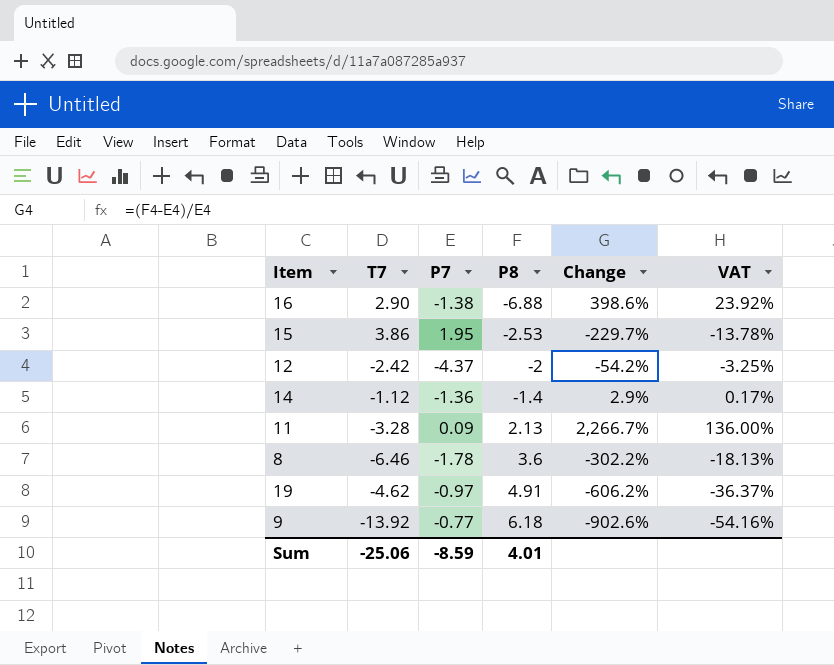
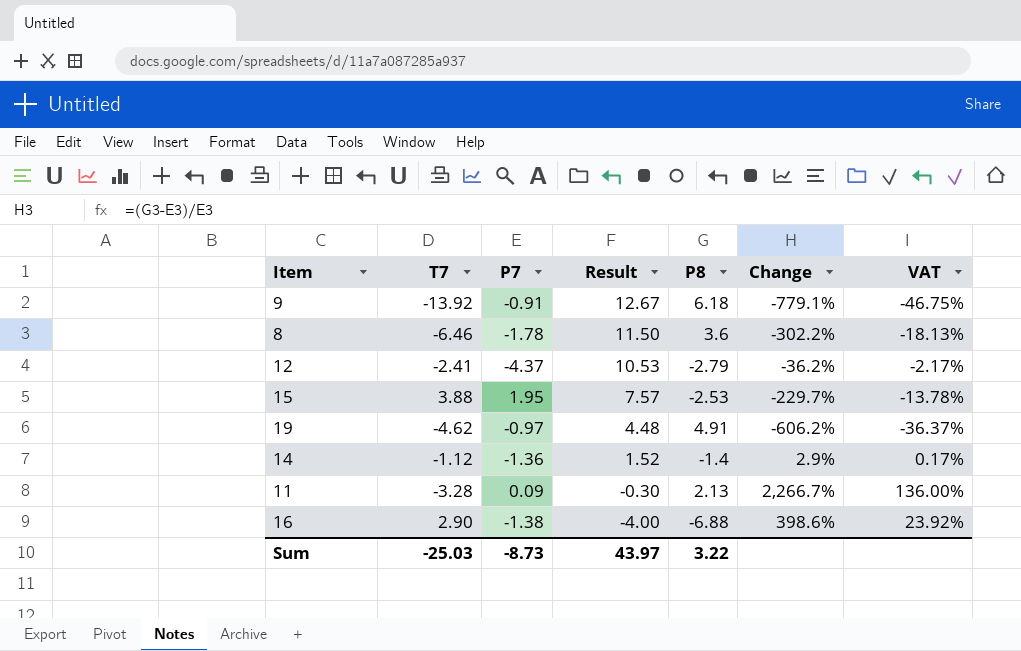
row order: P8 ascending -> Result descending
column Result | formula: none -> [T7] * [P7]
9 | P7: -0.77 -> -0.91
9 | Change: -902.6% -> -779.1%
9 | VAT: -54.16% -> -46.75%
12 | T7: -2.42 -> -2.41
12 | P8: -2 -> -2.79
12 | Change: -54.2% -> -36.2%
12 | VAT: -3.25% -> -2.17%
15 | T7: 3.86 -> 3.88
Sum | T7: -25.06 -> -25.03
Sum | P7: -8.59 -> -8.73
Sum | P8: 4.01 -> 3.22

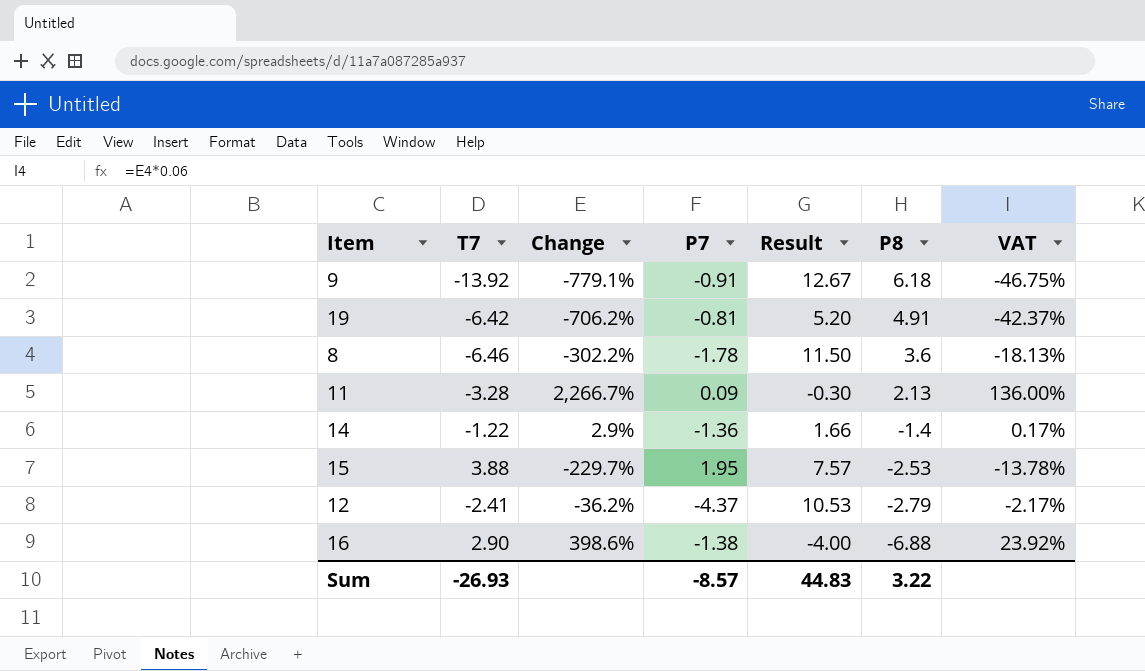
row order: Result descending -> P8 descending
column Change | position: 6 -> 3
19 | T7: -4.62 -> -6.42
19 | Change: -606.2% -> -706.2%
19 | P7: -0.97 -> -0.81
19 | Result: 4.48 -> 5.20
19 | VAT: -36.37% -> -42.37%
14 | T7: -1.12 -> -1.22
14 | Result: 1.52 -> 1.66
Sum | T7: -25.03 -> -26.93
Sum | P7: -8.73 -> -8.57
Sum | Result: 43.97 -> 44.83

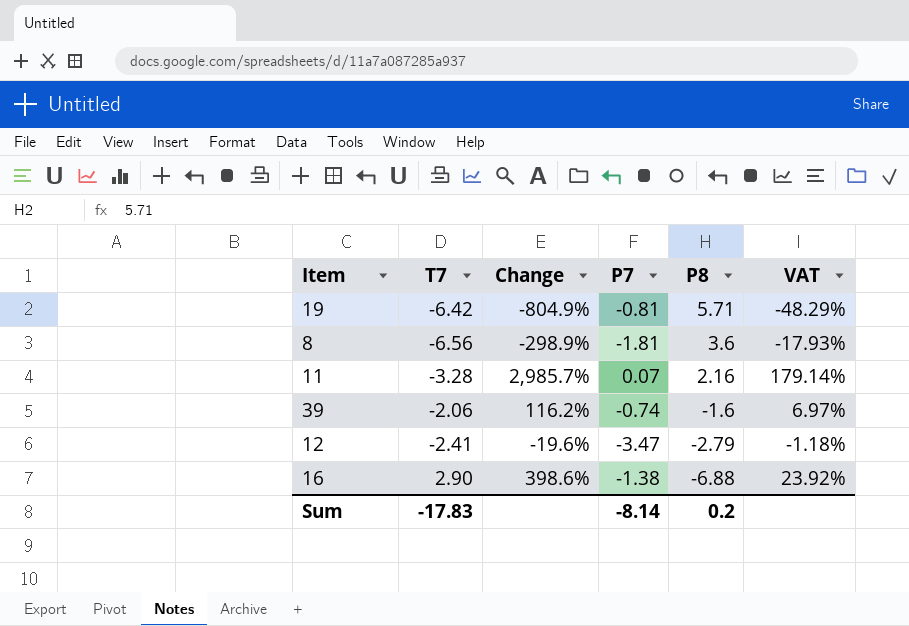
column Result | formula: [T7] * [P7] -> none
row 9: -13.92 | -779.1% | -0.91 | 12.67 | 6.18 | -46.75% -> none
row 14: -1.22 | 2.9% | -1.36 | 1.66 | -1.4 | 0.17% -> none
row 15: 3.88 | -229.7% | 1.95 | 7.57 | -2.53 | -13.78% -> none
19 | Change: -706.2% -> -804.9%
19 | P8: 4.91 -> 5.71
19 | VAT: -42.37% -> -48.29%
8 | T7: -6.46 -> -6.56
8 | Change: -302.2% -> -298.9%
8 | P7: -1.78 -> -1.81
8 | VAT: -18.13% -> -17.93%
11 | Change: 2,266.7% -> 2,985.7%
11 | P7: 0.09 -> 0.07
11 | P8: 2.13 -> 2.16
11 | VAT: 136.00% -> 179.14%
row 39: none -> -2.06 | 116.2% | -0.74 | -1.6 | 6.97%
12 | Change: -36.2% -> -19.6%
12 | P7: -4.37 -> -3.47
12 | VAT: -2.17% -> -1.18%
Sum | T7: -26.93 -> -17.83
Sum | P7: -8.57 -> -8.14
Sum | P8: 3.22 -> 0.2

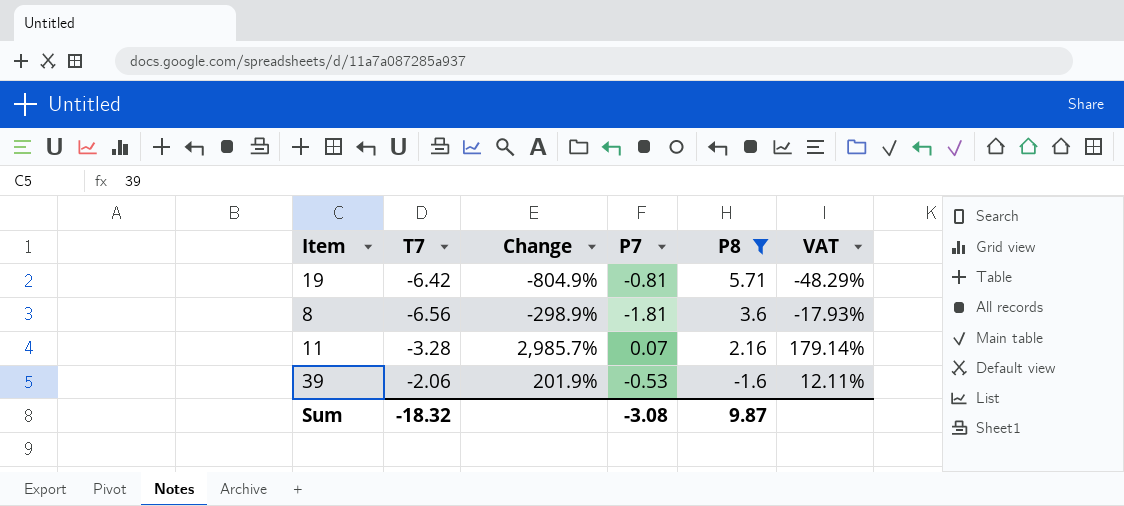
filter: none -> P8 >= -1.6
39 | Change: 116.2% -> 201.9%
39 | P7: -0.74 -> -0.53
39 | VAT: 6.97% -> 12.11%
Sum | T7: -17.83 -> -18.32
Sum | P7: -8.14 -> -3.08
Sum | P8: 0.2 -> 9.87

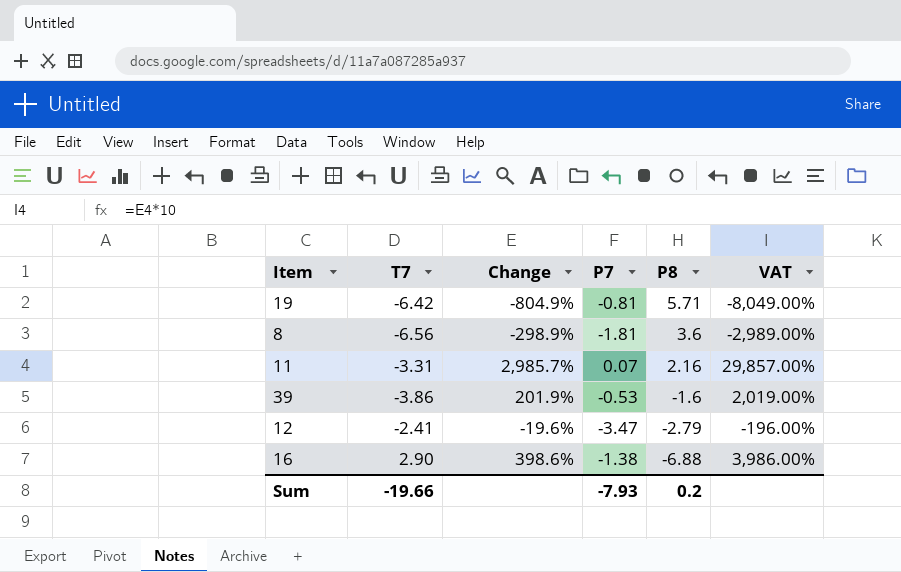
filter: P8 >= -1.6 -> none
column VAT | formula: [Change] * 0.06 -> [Change] * 10
11 | T7: -3.28 -> -3.31
39 | T7: -2.06 -> -3.86
Sum | T7: -18.32 -> -19.66
Sum | P7: -3.08 -> -7.93
Sum | P8: 9.87 -> 0.2

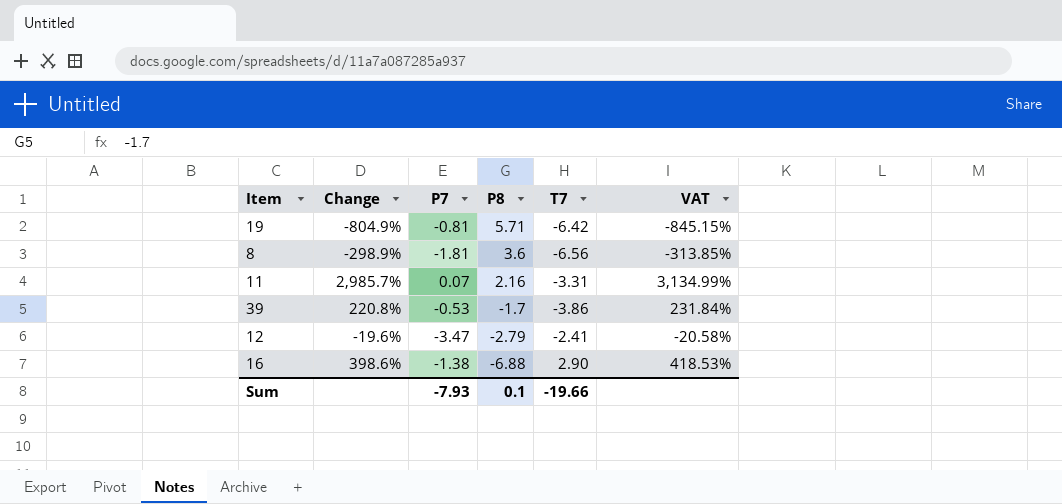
column T7 | position: 2 -> 5
column VAT | formula: [Change] * 10 -> [Change] * 1.05
39 | Change: 201.9% -> 220.8%
39 | P8: -1.6 -> -1.7
Sum | P8: 0.2 -> 0.1

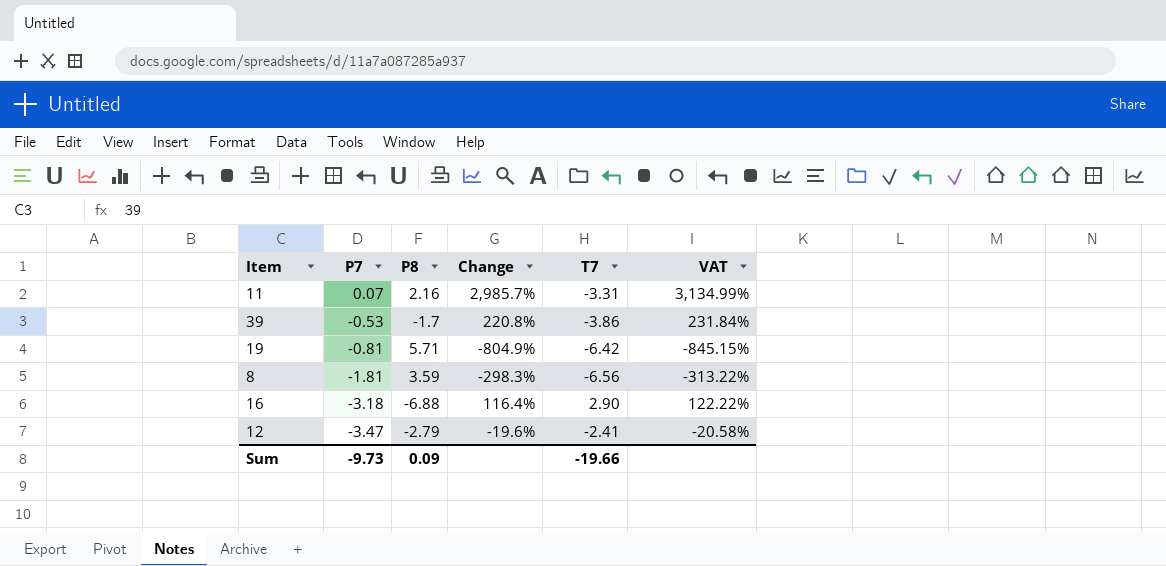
row order: P8 descending -> P7 descending
column Change | position: 2 -> 4
8 | P8: 3.6 -> 3.59
8 | Change: -298.9% -> -298.3%
8 | VAT: -313.85% -> -313.22%
16 | P7: -1.38 -> -3.18
16 | Change: 398.6% -> 116.4%
16 | VAT: 418.53% -> 122.22%
Sum | P7: -7.93 -> -9.73
Sum | P8: 0.1 -> 0.09

